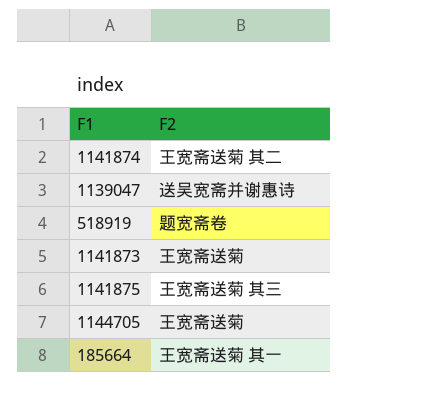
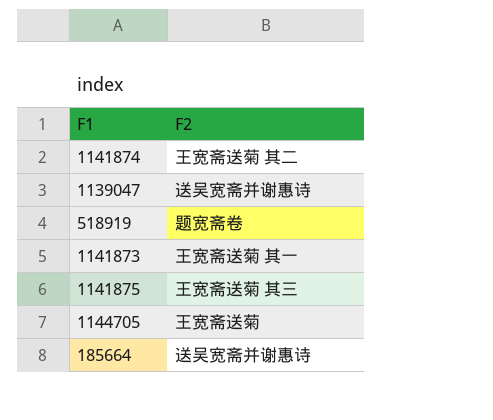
1141873 | F2: 王宽斋送菊 -> 王宽斋送菊 其一
185664 | F2: 王宽斋送菊 其一 -> 送吴宽斋并谢惠诗

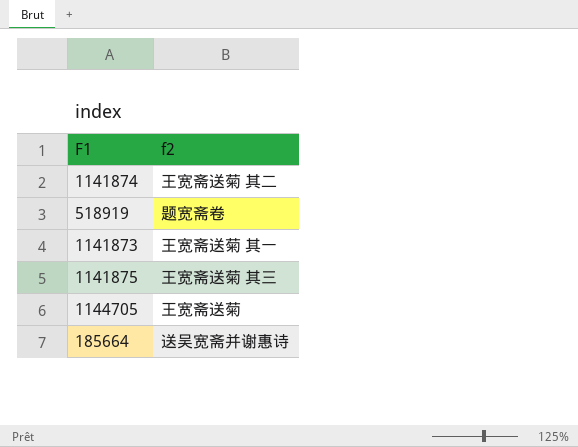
column name: F2 -> f2
row 1139047: 送吴宽斋并谢惠诗 -> none

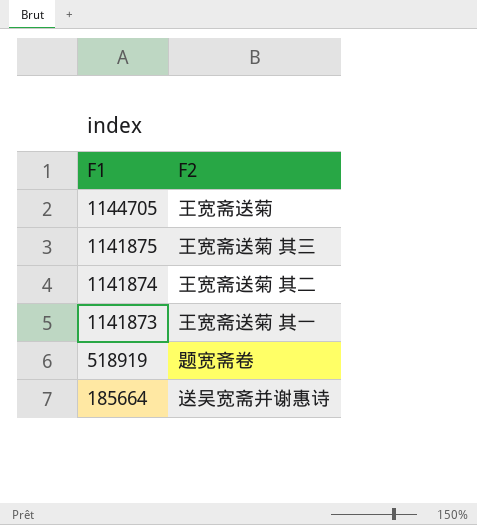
row order: none -> F1 descending
column name: f2 -> F2

